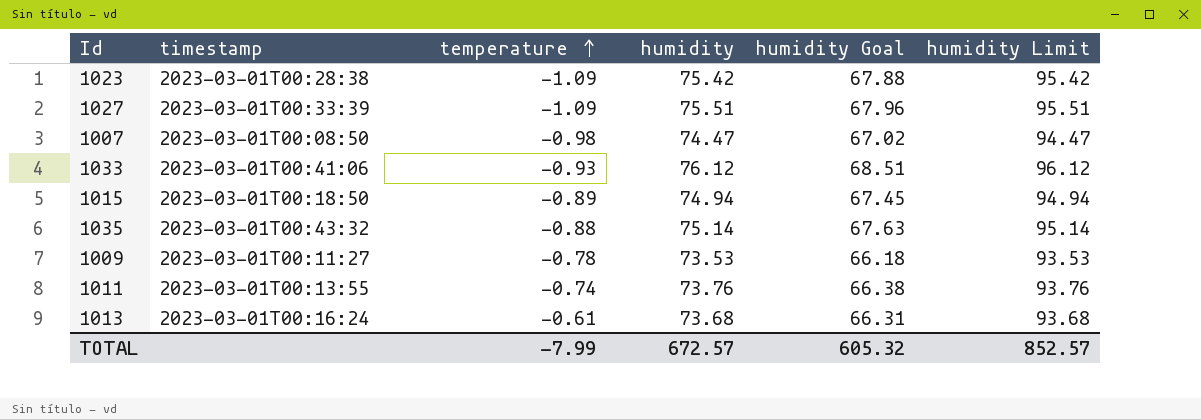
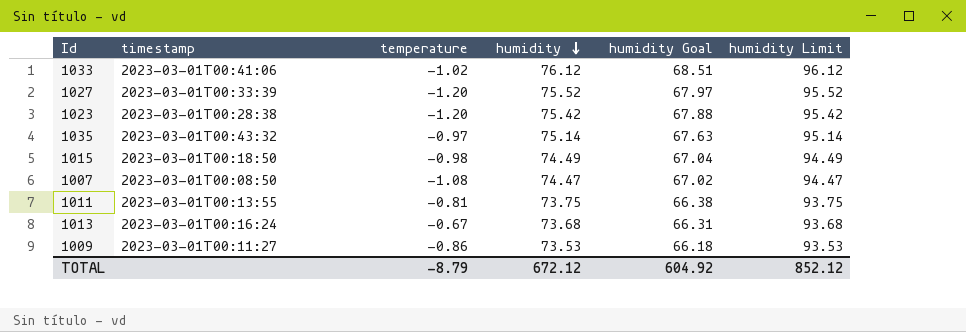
row order: temperature ascending -> humidity descending
1033 | temperature: -0.93 -> -1.02
1027 | temperature: -1.09 -> -1.20
1027 | humidity: 75.51 -> 75.52
1027 | humidity Goal: 67.96 -> 67.97
1027 | humidity Limit: 95.51 -> 95.52
1023 | temperature: -1.09 -> -1.20
1035 | temperature: -0.88 -> -0.97
1015 | temperature: -0.89 -> -0.98
1015 | humidity: 74.94 -> 74.49
1015 | humidity Goal: 67.45 -> 67.04
1015 | humidity Limit: 94.94 -> 94.49
1007 | temperature: -0.98 -> -1.08
1011 | temperature: -0.74 -> -0.81
1011 | humidity: 73.76 -> 73.75
1011 | humidity Limit: 93.76 -> 93.75
1013 | temperature: -0.61 -> -0.67
1009 | temperature: -0.78 -> -0.86
TOTAL | temperature: -7.99 -> -8.79
TOTAL | humidity: 672.57 -> 672.12
TOTAL | humidity Goal: 605.32 -> 604.92
TOTAL | humidity Limit: 852.57 -> 852.12

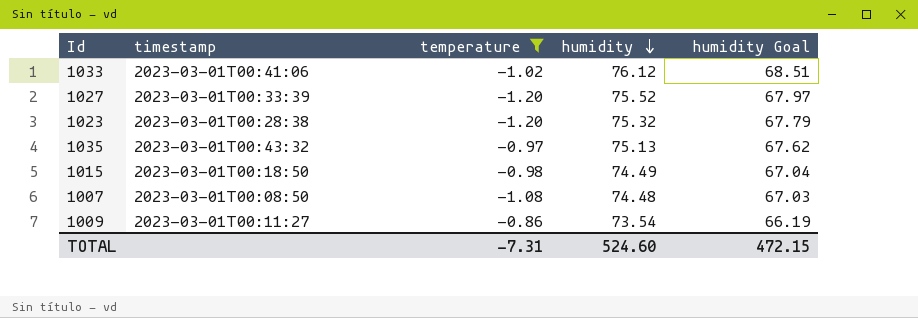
filter: none -> temperature <= -0.86
column humidity Limit | formula: [humidity] + 20 -> none
1023 | humidity: 75.42 -> 75.32
1023 | humidity Goal: 67.88 -> 67.79
1035 | humidity: 75.14 -> 75.13
1035 | humidity Goal: 67.63 -> 67.62
1007 | humidity: 74.47 -> 74.48
1007 | humidity Goal: 67.02 -> 67.03
1009 | humidity: 73.53 -> 73.54
1009 | humidity Goal: 66.18 -> 66.19
TOTAL | temperature: -8.79 -> -7.31
TOTAL | humidity: 672.12 -> 524.60
TOTAL | humidity Goal: 604.92 -> 472.15

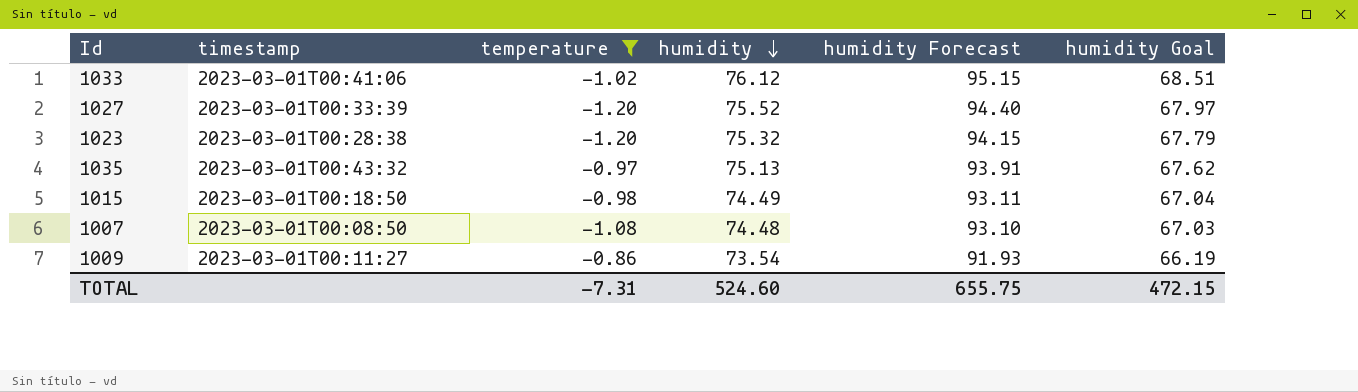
column humidity Forecast | formula: none -> [humidity] * 1.25

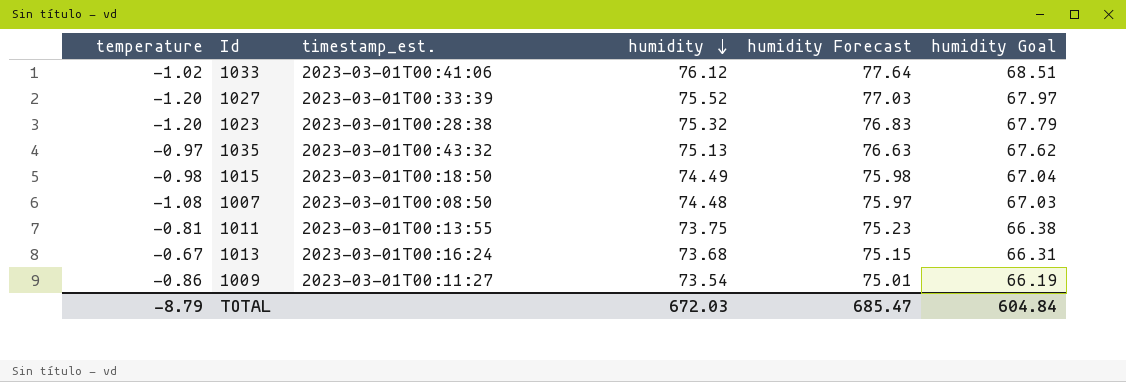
filter: temperature <= -0.86 -> none
column temperature | position: 3 -> 1
column name: timestamp -> timestamp_est.
column humidity Forecast | formula: [humidity] * 1.25 -> [humidity] * 1.02
TOTAL | temperature: -7.31 -> -8.79
TOTAL | humidity: 524.60 -> 672.03
TOTAL | humidity Forecast: 655.75 -> 685.47
TOTAL | humidity Goal: 472.15 -> 604.84

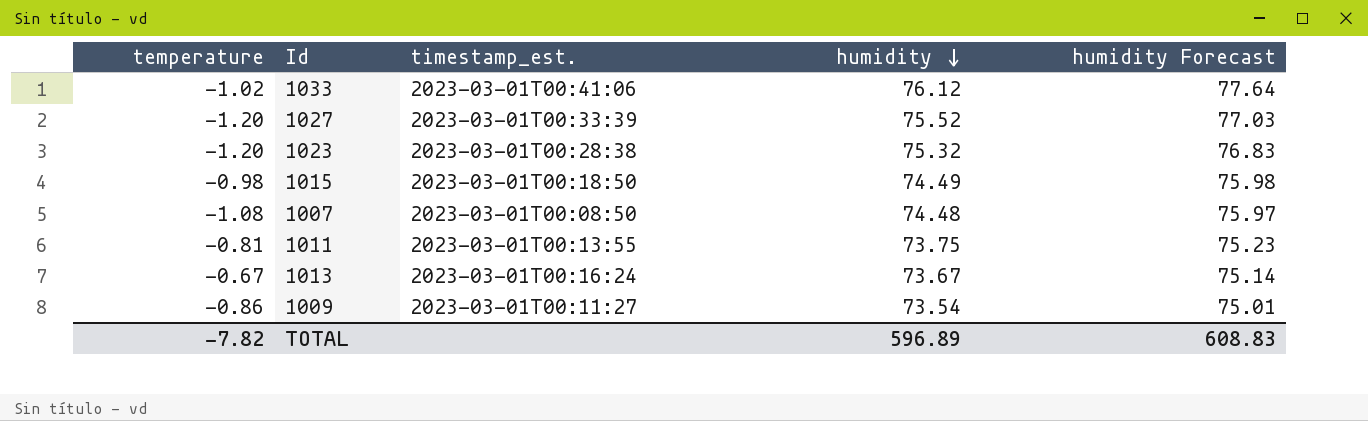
column humidity Goal | formula: [humidity] * 0.9 -> none
row 1035: -0.97 | 2023-03-01T00:43:32 | 75.13 | 76.63 | 67.62 -> none
1013 | humidity: 73.68 -> 73.67
1013 | humidity Forecast: 75.15 -> 75.14
TOTAL | temperature: -8.79 -> -7.82
TOTAL | humidity: 672.03 -> 596.89
TOTAL | humidity Forecast: 685.47 -> 608.83

